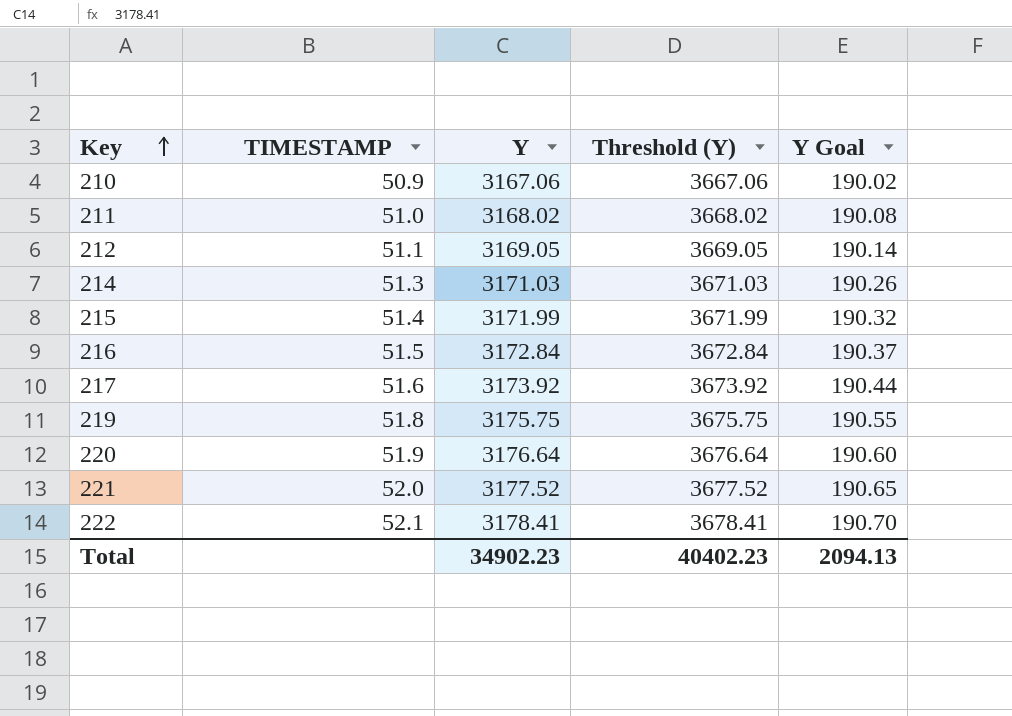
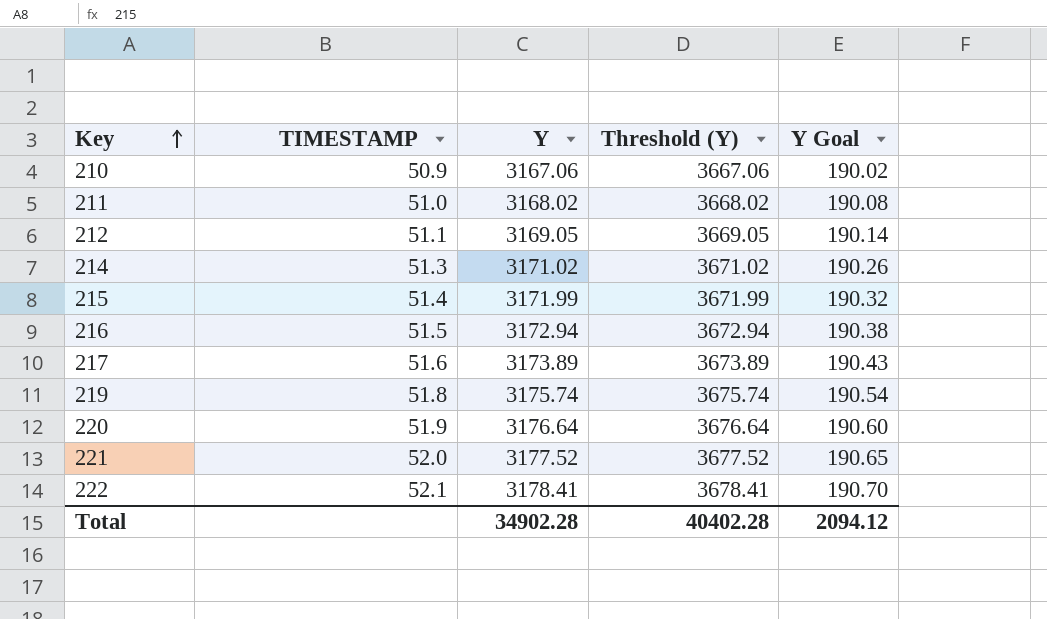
214 | Y: 3171.03 -> 3171.02
214 | Threshold (Y): 3671.03 -> 3671.02
216 | Y: 3172.84 -> 3172.94
216 | Threshold (Y): 3672.84 -> 3672.94
216 | Y Goal: 190.37 -> 190.38
217 | Y: 3173.92 -> 3173.89
217 | Threshold (Y): 3673.92 -> 3673.89
217 | Y Goal: 190.44 -> 190.43
219 | Y: 3175.75 -> 3175.74
219 | Threshold (Y): 3675.75 -> 3675.74
219 | Y Goal: 190.55 -> 190.54
Total | Y: 34902.23 -> 34902.28
Total | Threshold (Y): 40402.23 -> 40402.28
Total | Y Goal: 2094.13 -> 2094.12

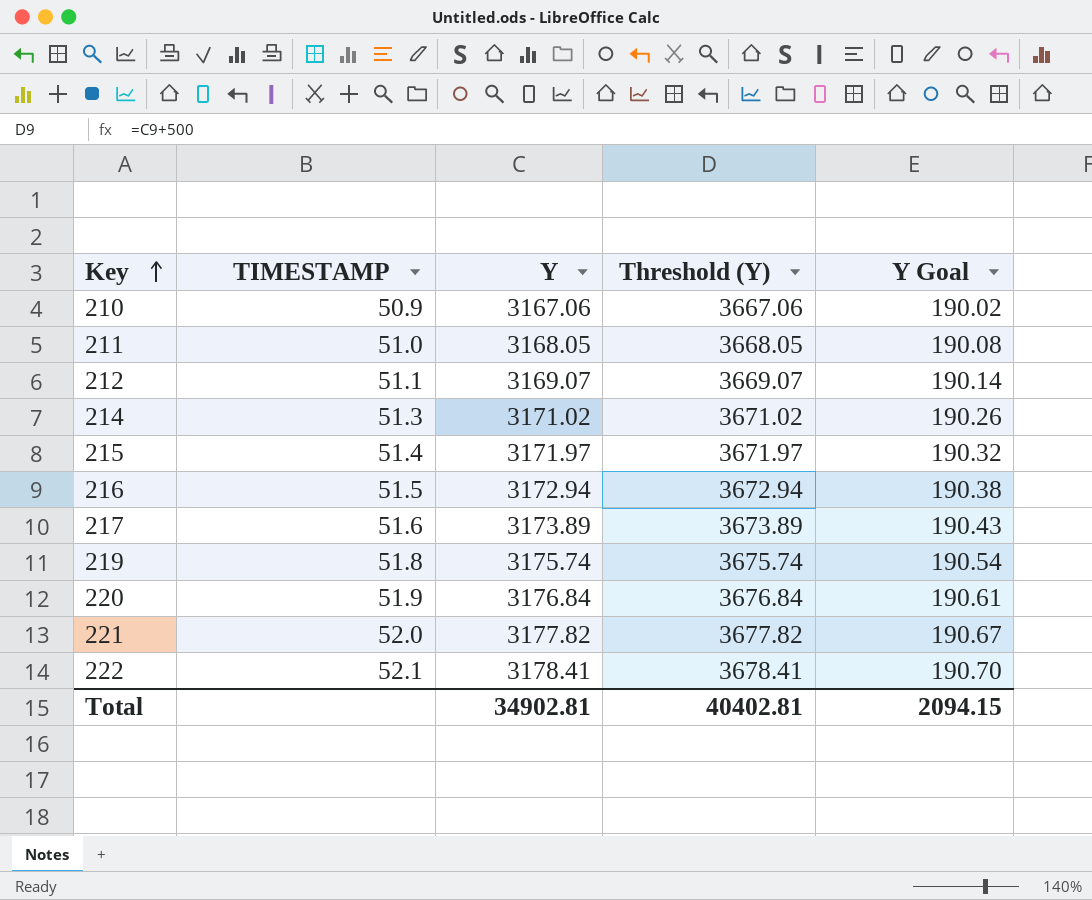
211 | Y: 3168.02 -> 3168.05
211 | Threshold (Y): 3668.02 -> 3668.05
212 | Y: 3169.05 -> 3169.07
212 | Threshold (Y): 3669.05 -> 3669.07
215 | Y: 3171.99 -> 3171.97
215 | Threshold (Y): 3671.99 -> 3671.97
220 | Y: 3176.64 -> 3176.84
220 | Threshold (Y): 3676.64 -> 3676.84
220 | Y Goal: 190.60 -> 190.61
221 | Y: 3177.52 -> 3177.82
221 | Threshold (Y): 3677.52 -> 3677.82
221 | Y Goal: 190.65 -> 190.67
Total | Y: 34902.28 -> 34902.81
Total | Threshold (Y): 40402.28 -> 40402.81
Total | Y Goal: 2094.12 -> 2094.15

